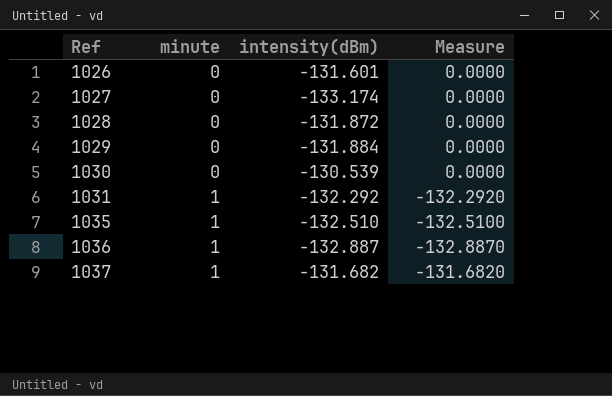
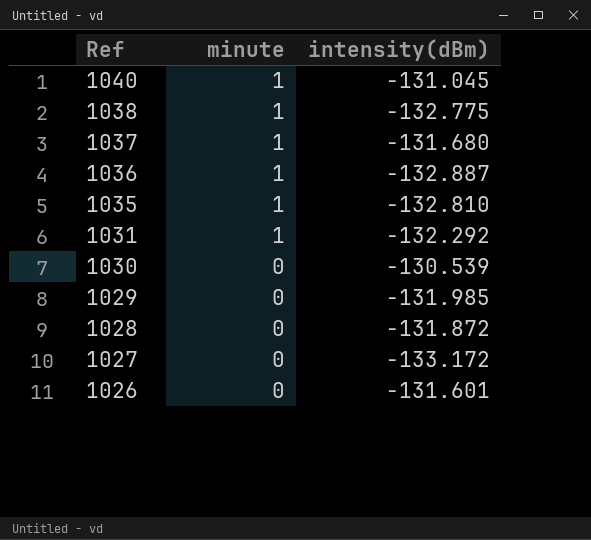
row order: Ref ascending -> Ref descending
column Measure | formula: [minute] * [intensity(dBm)] -> none
row 1040: none -> 1 | -131.045
row 1038: none -> 1 | -132.775
1037 | intensity(dBm): -131.682 -> -131.680
1035 | intensity(dBm): -132.510 -> -132.810
1029 | intensity(dBm): -131.884 -> -131.985
1027 | intensity(dBm): -133.174 -> -133.172

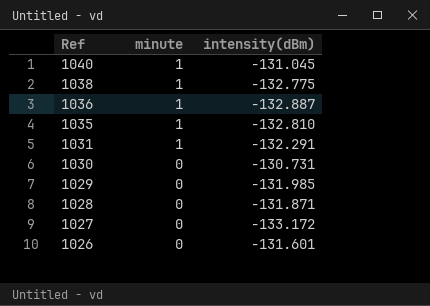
row 1037: 1 | -131.680 -> none
1031 | intensity(dBm): -132.292 -> -132.291
1030 | intensity(dBm): -130.539 -> -130.731
1028 | intensity(dBm): -131.872 -> -131.871

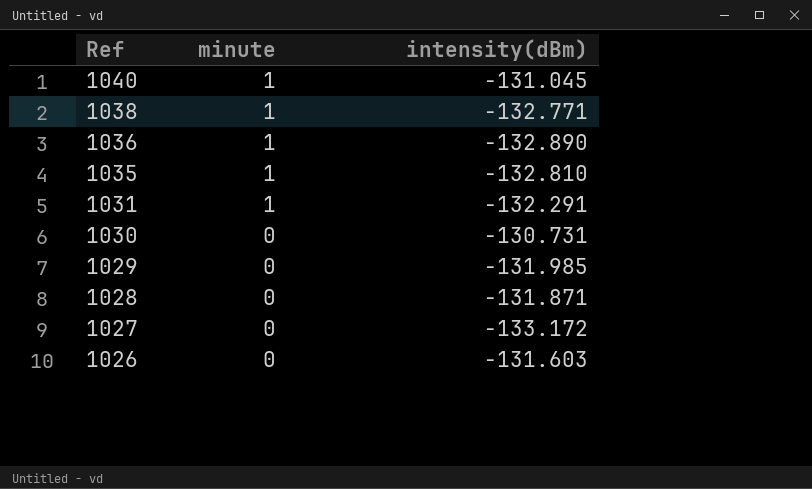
1038 | intensity(dBm): -132.775 -> -132.771
1036 | intensity(dBm): -132.887 -> -132.890
1026 | intensity(dBm): -131.601 -> -131.603

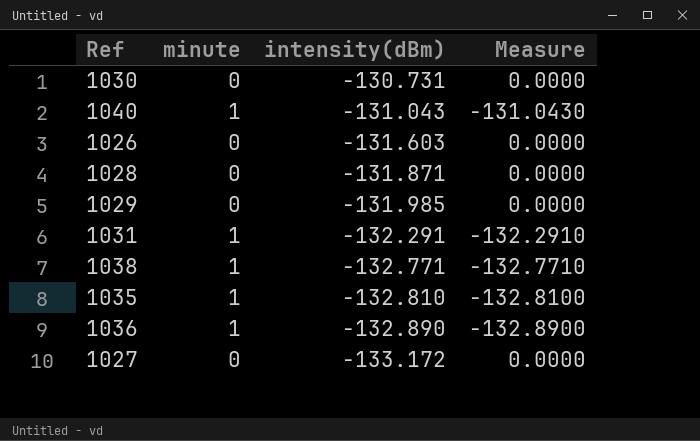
row order: Ref descending -> intensity(dBm) descending
column Measure | formula: none -> [minute] * [intensity(dBm)]
1040 | intensity(dBm): -131.045 -> -131.043

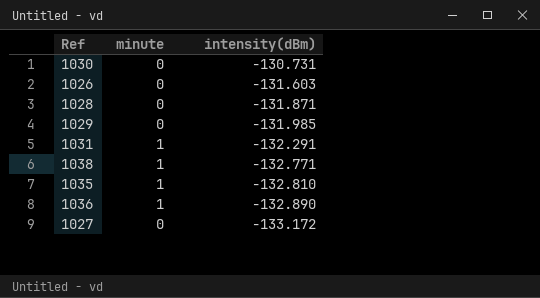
column Measure | formula: [minute] * [intensity(dBm)] -> none
row 1040: 1 | -131.043 | -131.0430 -> none

